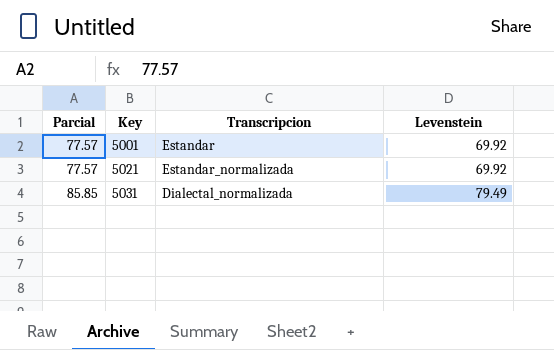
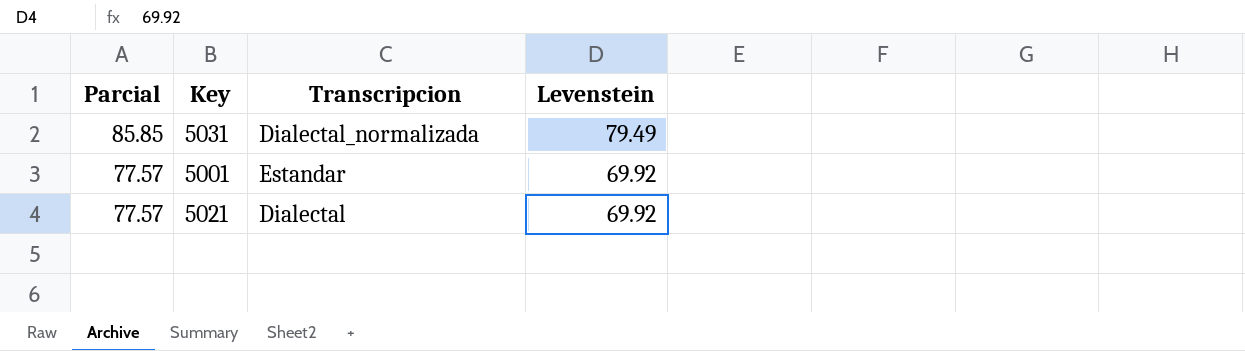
row order: Parcial ascending -> Parcial descending
5021 | Transcripcion: Estandar_normalizada -> Dialectal

